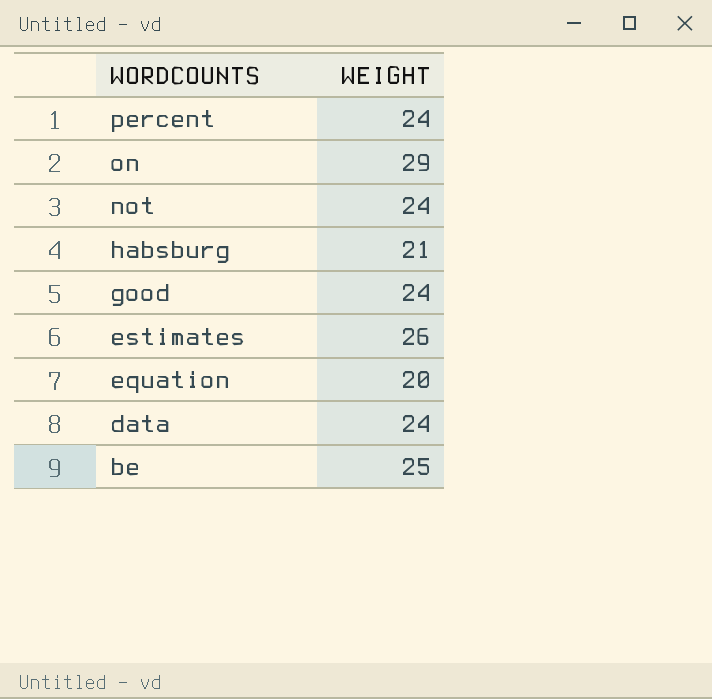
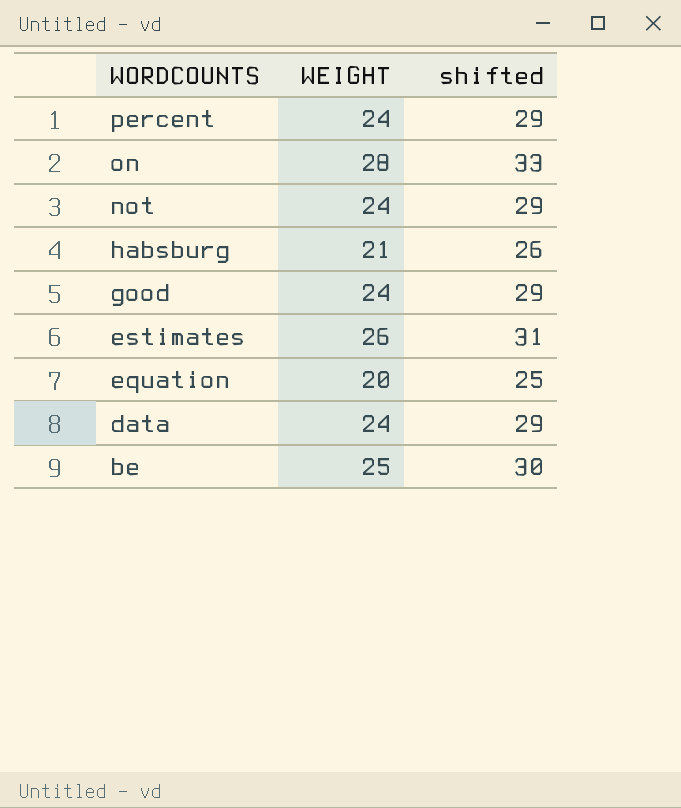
column shifted | formula: none -> [WEIGHT] + 5
on | WEIGHT: 29 -> 28

